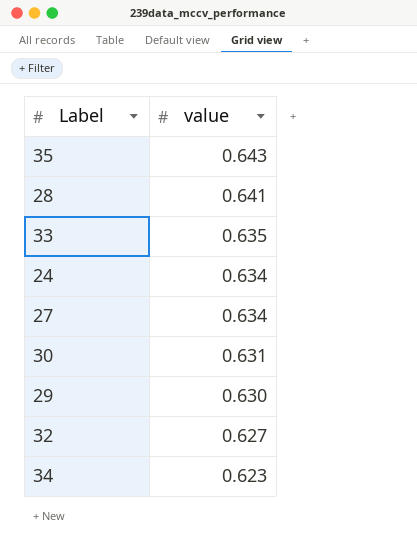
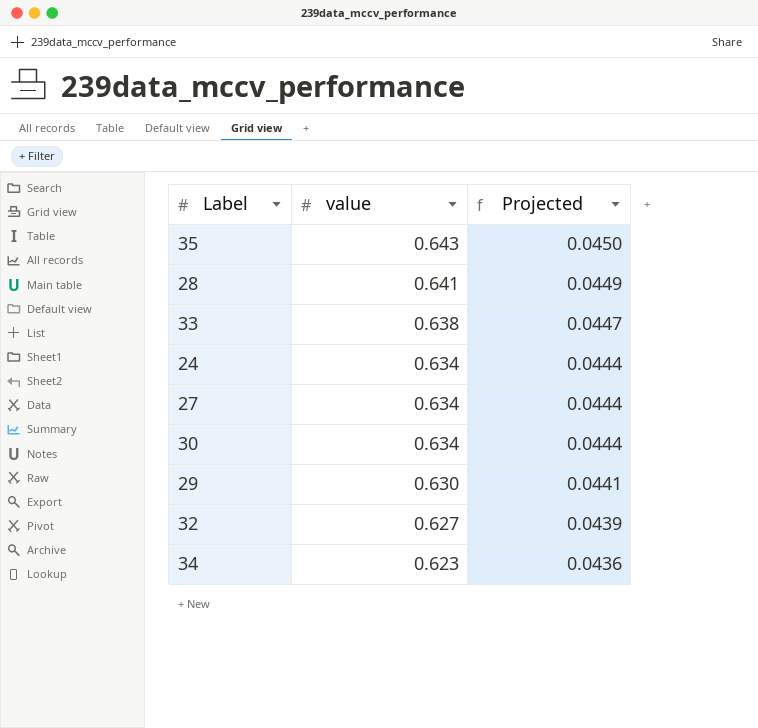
column Projected | formula: none -> [value] * 0.07
33 | value: 0.635 -> 0.638
30 | value: 0.631 -> 0.634

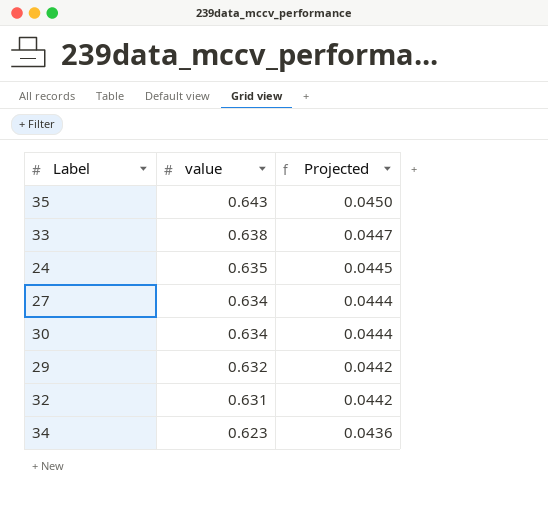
row 28: 0.641 | 0.0449 -> none
24 | value: 0.634 -> 0.635
24 | Projected: 0.0444 -> 0.0445
29 | value: 0.630 -> 0.632
29 | Projected: 0.0441 -> 0.0442
32 | value: 0.627 -> 0.631
32 | Projected: 0.0439 -> 0.0442

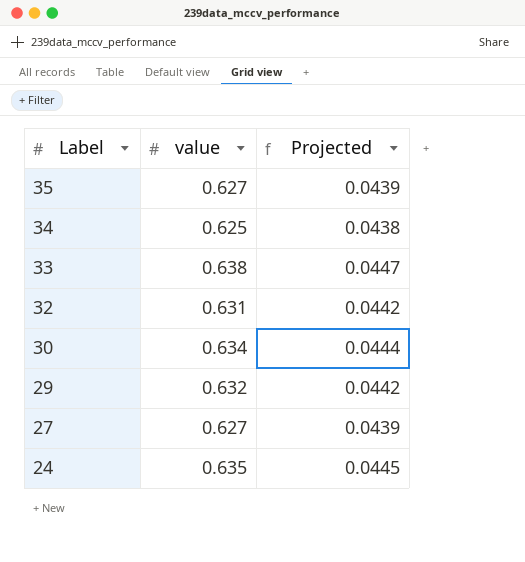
row order: value descending -> Label descending
35 | value: 0.643 -> 0.627
35 | Projected: 0.0450 -> 0.0439
34 | value: 0.623 -> 0.625
34 | Projected: 0.0436 -> 0.0438
27 | value: 0.634 -> 0.627
27 | Projected: 0.0444 -> 0.0439

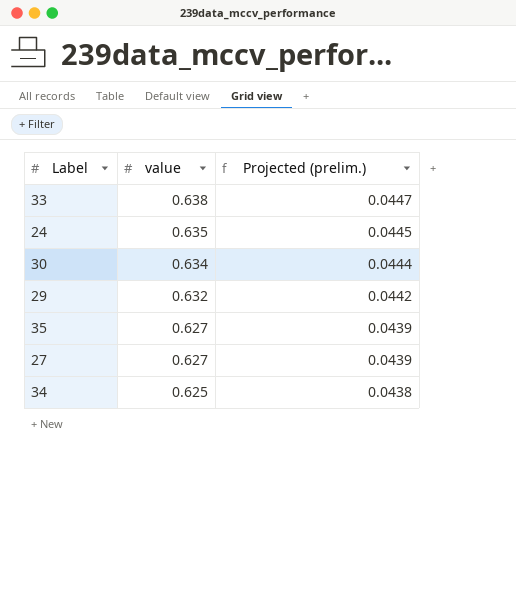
row order: Label descending -> value descending
column name: Projected -> Projected (prelim.)
row 32: 0.631 | 0.0442 -> none

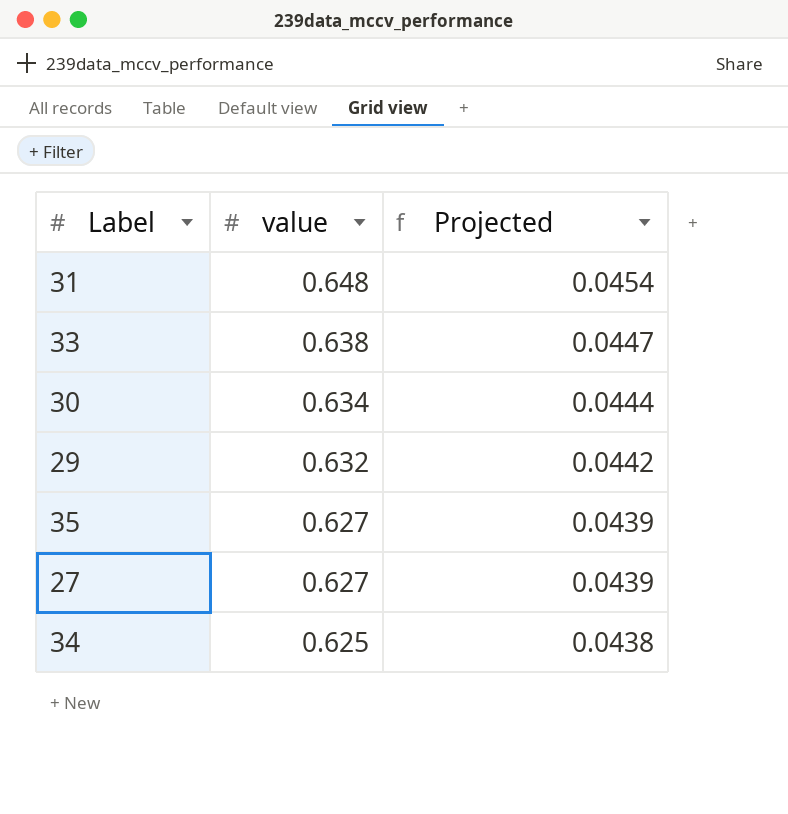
column name: Projected (prelim.) -> Projected
row 24: 0.635 | 0.0445 -> none
row 31: none -> 0.648 | 0.0454

